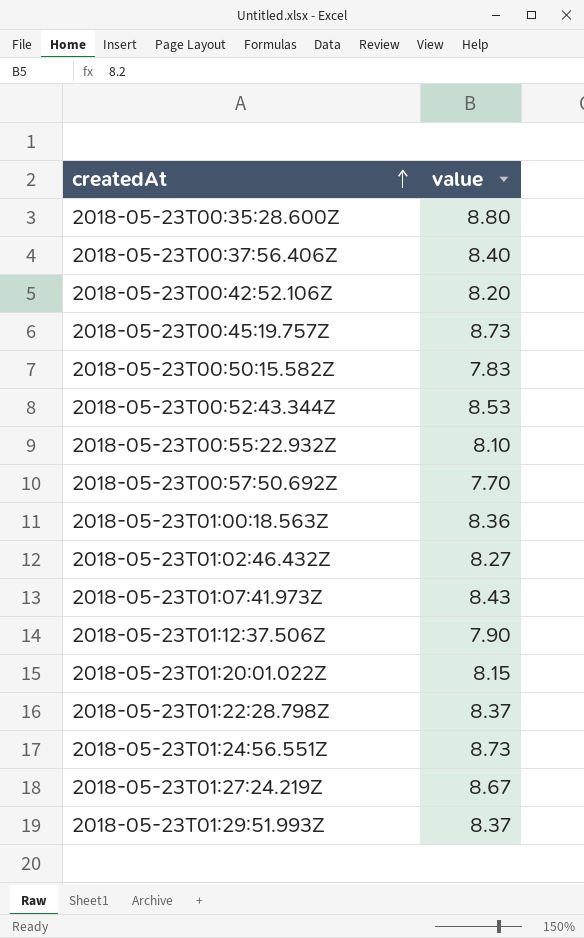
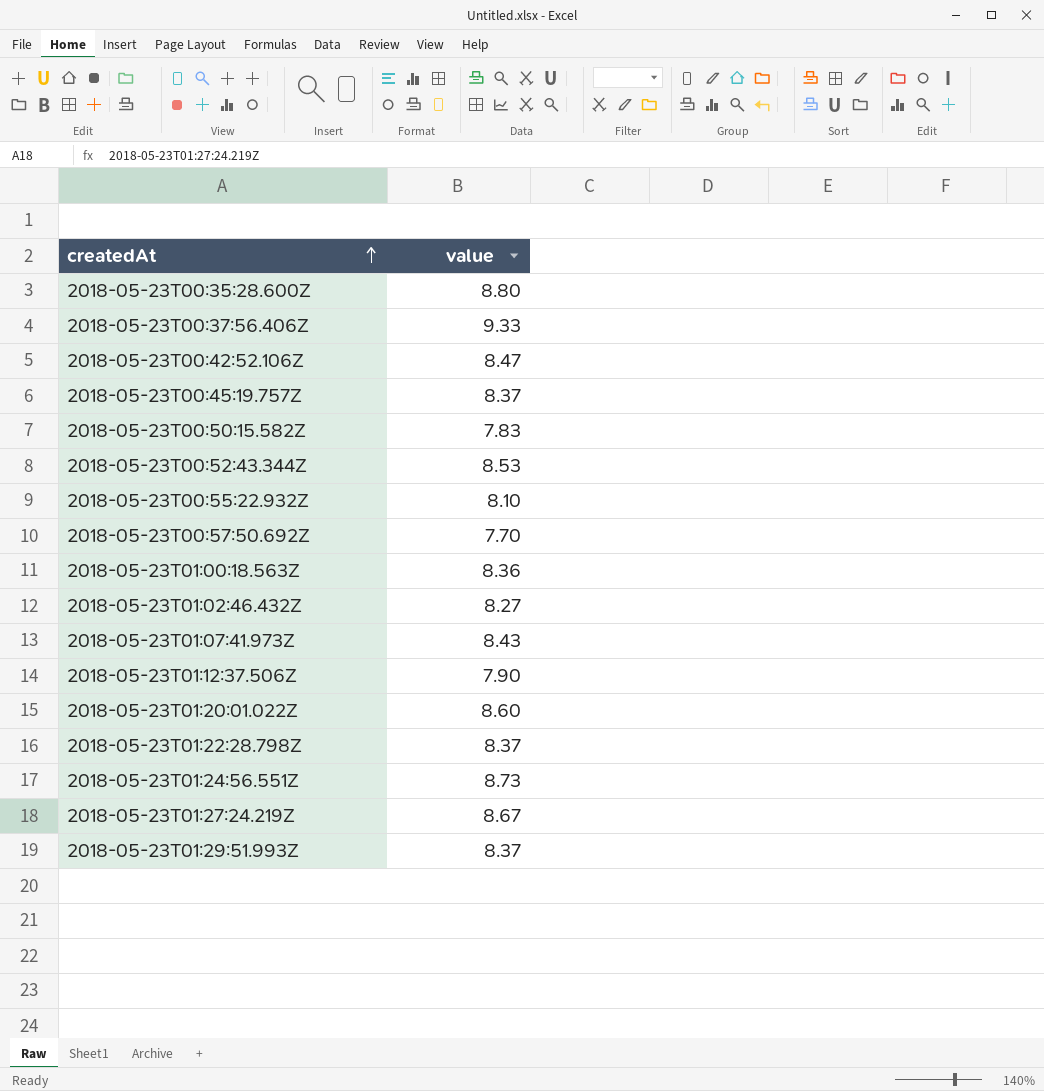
2018-05-23T00:37:56.406Z | value: 8.40 -> 9.33
2018-05-23T00:42:52.106Z | value: 8.20 -> 8.47
2018-05-23T00:45:19.757Z | value: 8.73 -> 8.37
2018-05-23T01:20:01.022Z | value: 8.15 -> 8.60

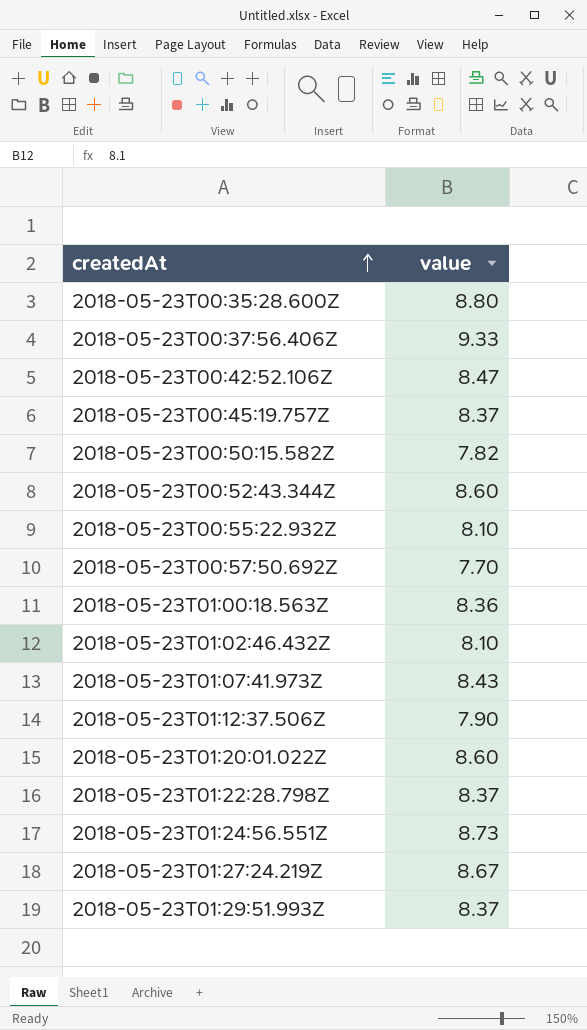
2018-05-23T00:50:15.582Z | value: 7.83 -> 7.82
2018-05-23T00:52:43.344Z | value: 8.53 -> 8.60
2018-05-23T01:02:46.432Z | value: 8.27 -> 8.10

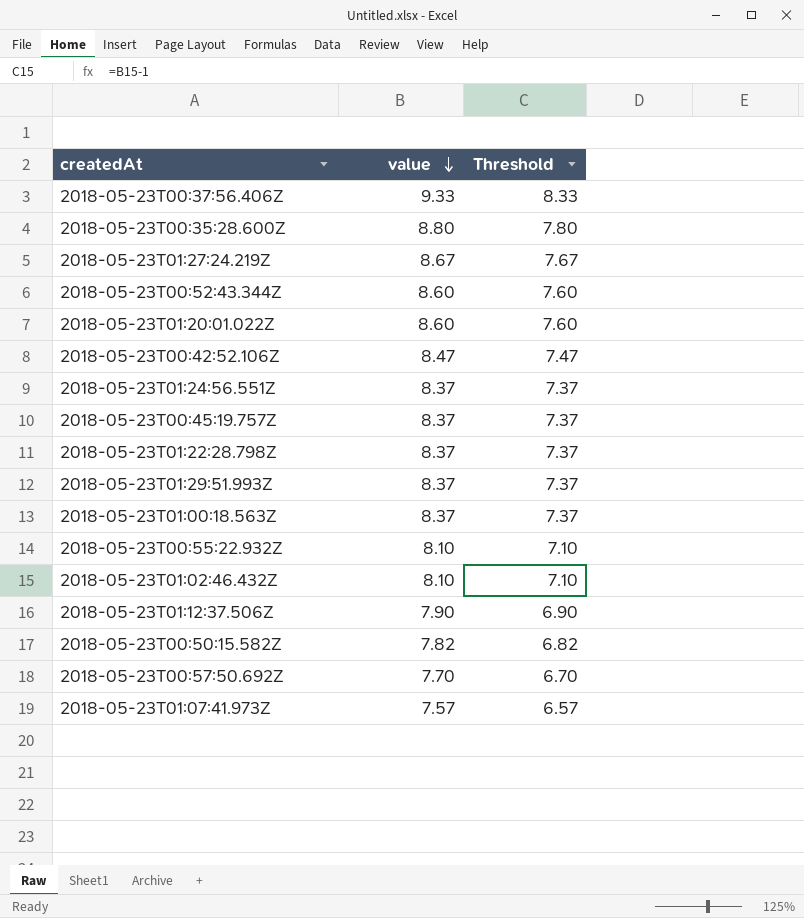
row order: createdAt ascending -> value descending
column Threshold | formula: none -> [value] - 1
2018-05-23T01:24:56.551Z | value: 8.73 -> 8.37
2018-05-23T01:00:18.563Z | value: 8.36 -> 8.37
2018-05-23T01:07:41.973Z | value: 8.43 -> 7.57

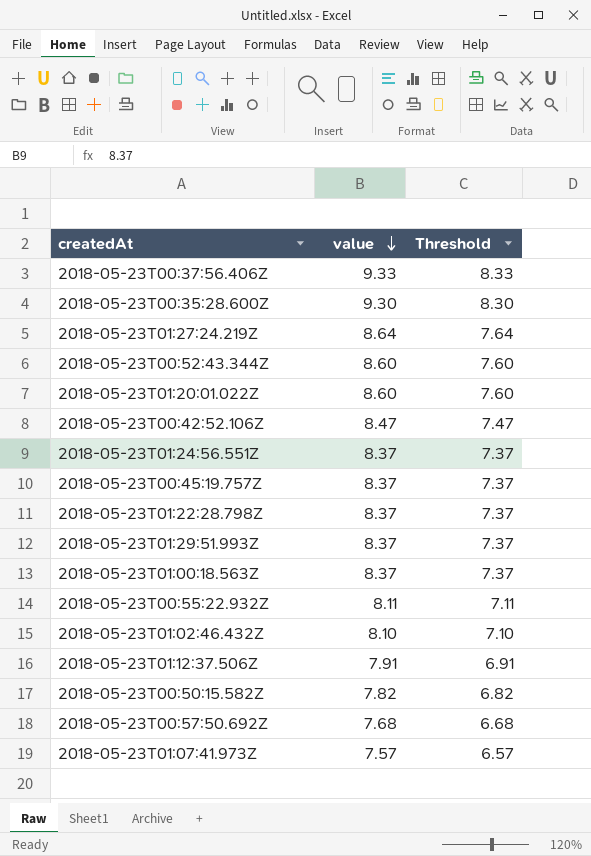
2018-05-23T00:35:28.600Z | value: 8.80 -> 9.30
2018-05-23T00:35:28.600Z | Threshold: 7.80 -> 8.30
2018-05-23T01:27:24.219Z | value: 8.67 -> 8.64
2018-05-23T01:27:24.219Z | Threshold: 7.67 -> 7.64
2018-05-23T00:55:22.932Z | value: 8.10 -> 8.11
2018-05-23T00:55:22.932Z | Threshold: 7.10 -> 7.11
2018-05-23T01:12:37.506Z | value: 7.90 -> 7.91
2018-05-23T01:12:37.506Z | Threshold: 6.90 -> 6.91
2018-05-23T00:57:50.692Z | value: 7.70 -> 7.68
2018-05-23T00:57:50.692Z | Threshold: 6.70 -> 6.68

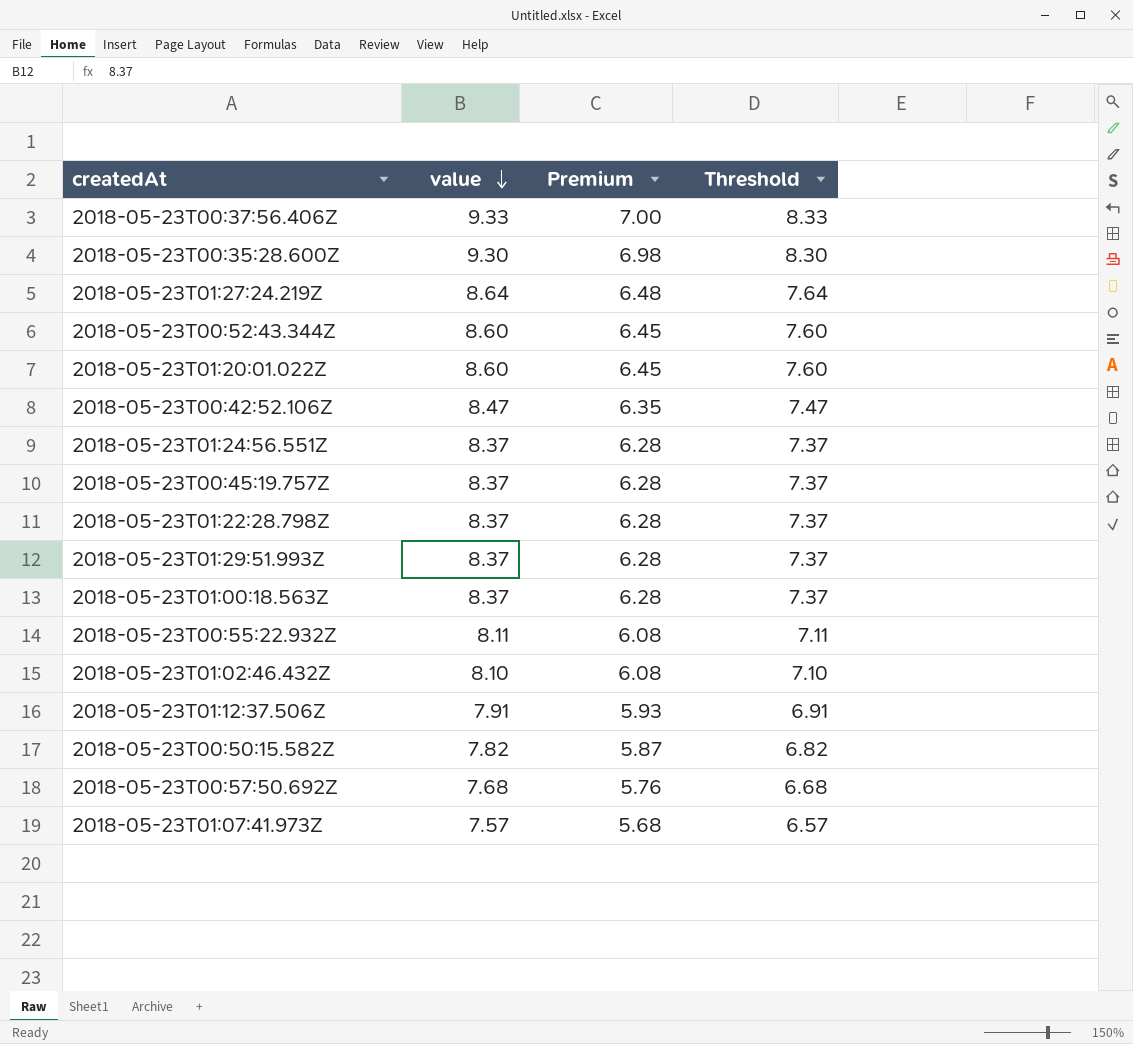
column Premium | formula: none -> [value] * 0.75

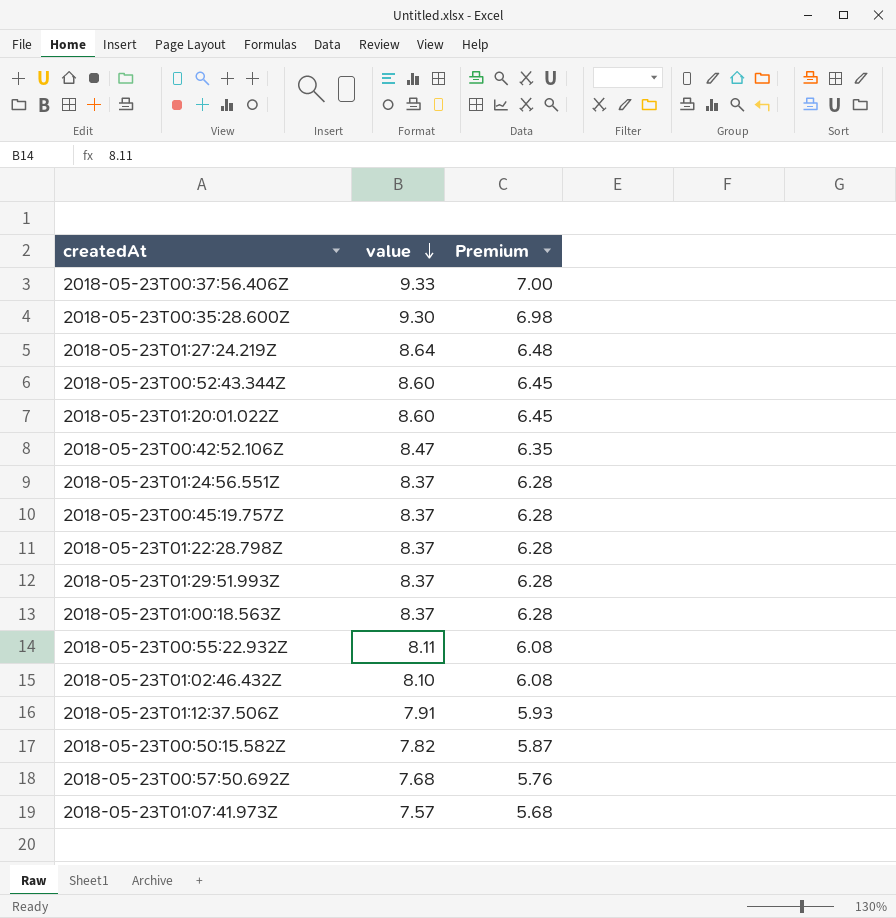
column Threshold | formula: [value] - 1 -> none

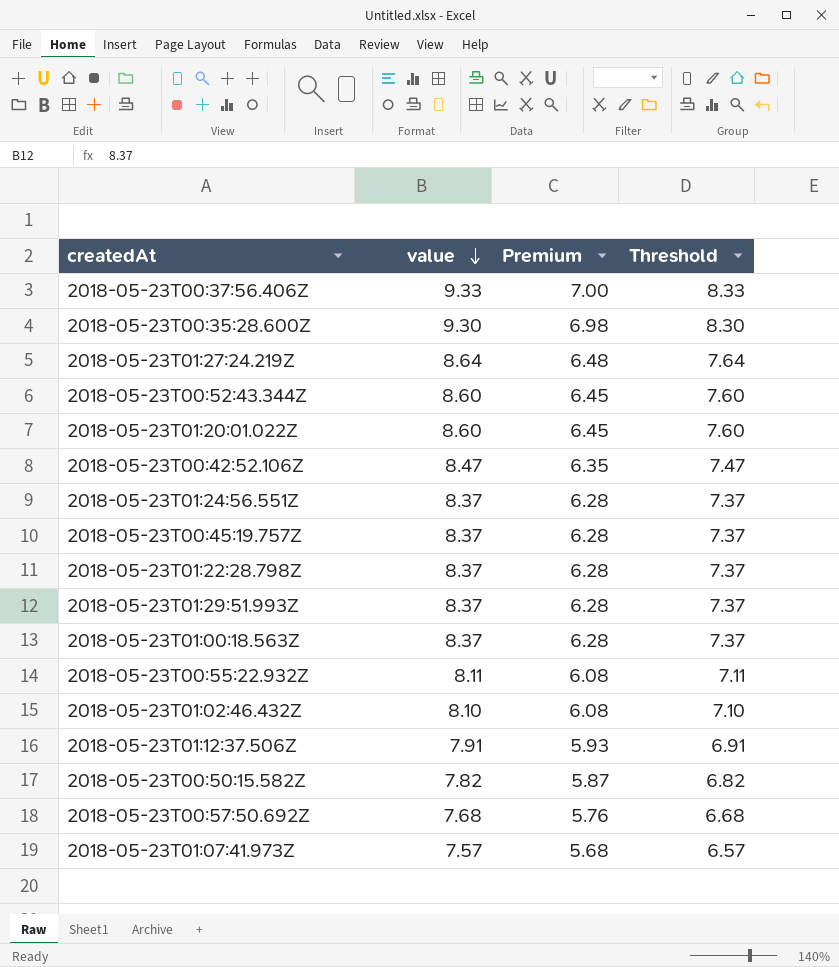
column Threshold | formula: none -> [value] - 1

